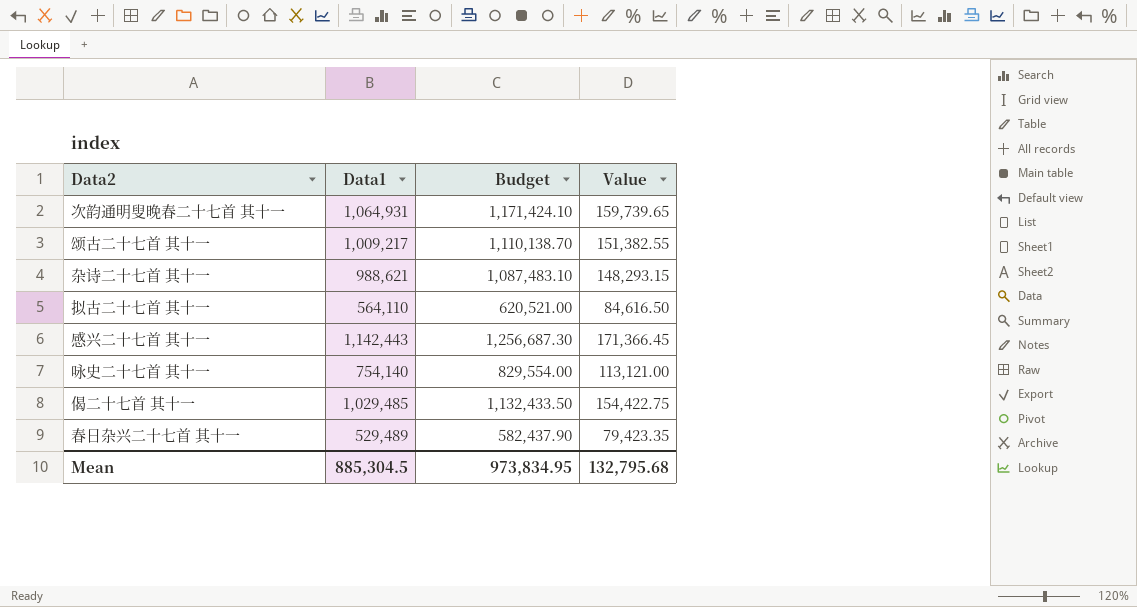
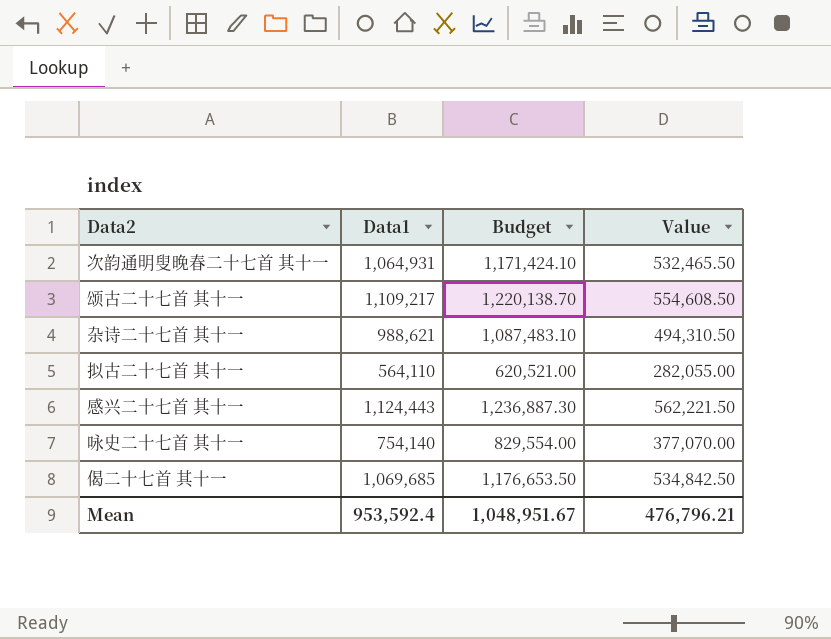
column Value | formula: [Data1] * 0.15 -> [Data1] * 0.5
row 春日杂兴二十七首 其十一: 529,489 | 582,437.90 | 79,423.35 -> none
颂古二十七首 其十一 | Data1: 1,009,217 -> 1,109,217
颂古二十七首 其十一 | Budget: 1,110,138.70 -> 1,220,138.70
感兴二十七首 其十一 | Data1: 1,142,443 -> 1,124,443
感兴二十七首 其十一 | Budget: 1,256,687.30 -> 1,236,887.30
偈二十七首 其十一 | Data1: 1,029,485 -> 1,069,685
偈二十七首 其十一 | Budget: 1,132,433.50 -> 1,176,653.50
Mean | Data1: 885,304.5 -> 953,592.4
Mean | Budget: 973,834.95 -> 1,048,951.67
Mean | Value: 132,795.68 -> 476,796.21

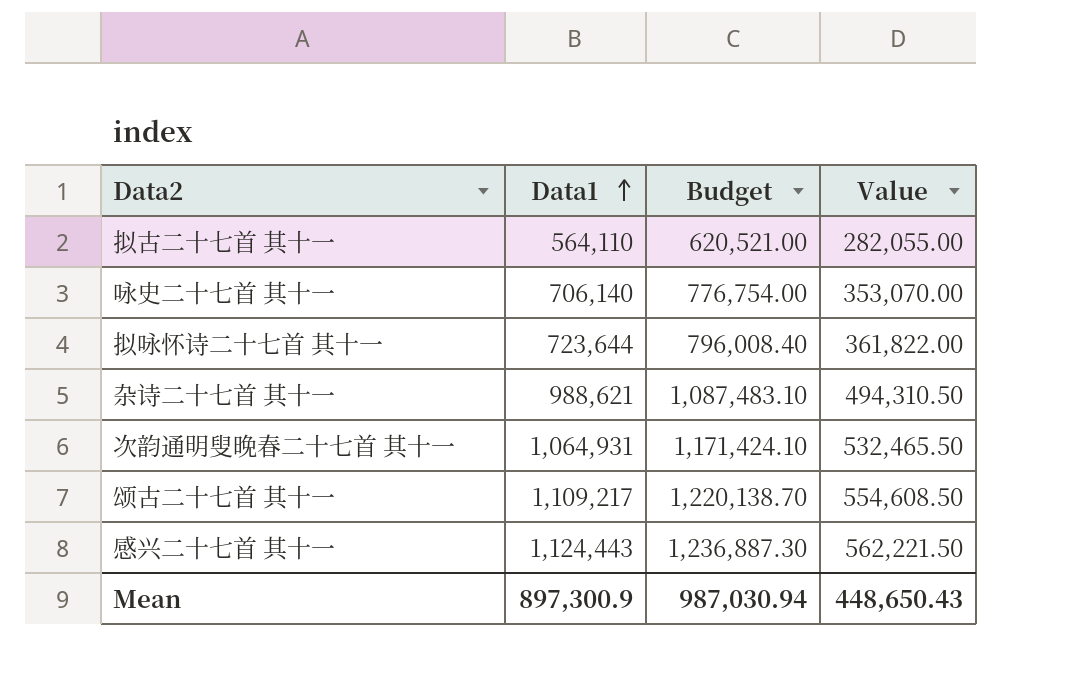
row order: none -> Data1 ascending
row 偈二十七首 其十一: 1,069,685 | 1,176,653.50 | 534,842.50 -> none
咏史二十七首 其十一 | Data1: 754,140 -> 706,140
咏史二十七首 其十一 | Budget: 829,554.00 -> 776,754.00
咏史二十七首 其十一 | Value: 377,070.00 -> 353,070.00
row 拟咏怀诗二十七首 其十一: none -> 723,644 | 796,008.40 | 361,822.00
Mean | Data1: 953,592.4 -> 897,300.9
Mean | Budget: 1,048,951.67 -> 987,030.94
Mean | Value: 476,796.21 -> 448,650.43

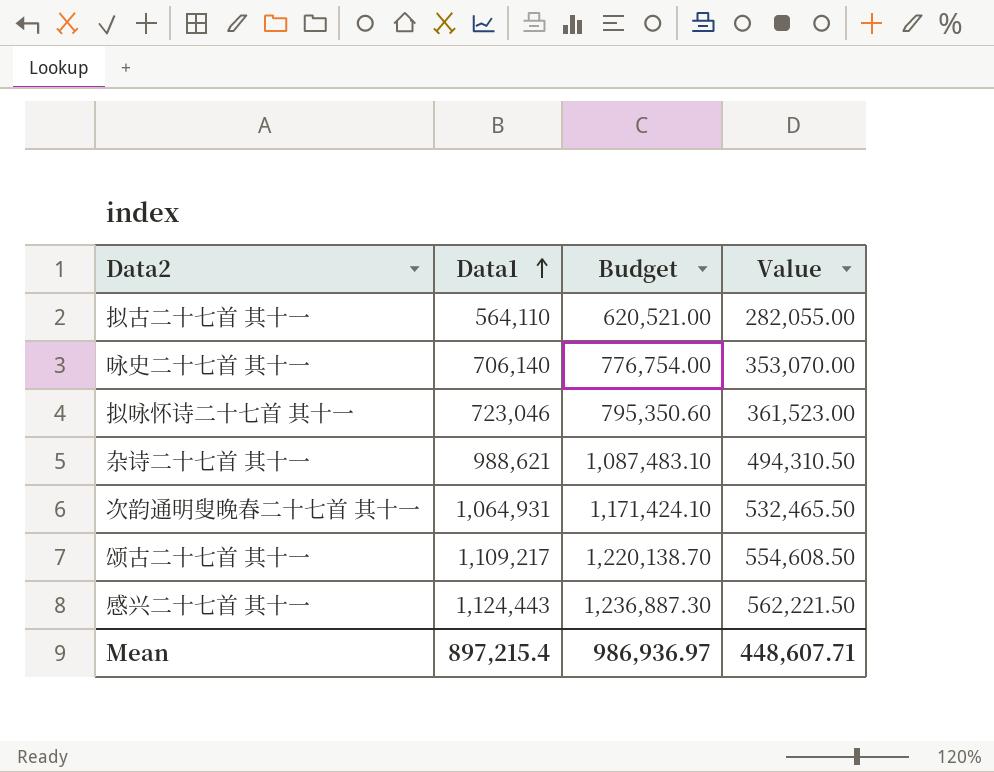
拟咏怀诗二十七首 其十一 | Data1: 723,644 -> 723,046
拟咏怀诗二十七首 其十一 | Budget: 796,008.40 -> 795,350.60
拟咏怀诗二十七首 其十一 | Value: 361,822.00 -> 361,523.00
Mean | Data1: 897,300.9 -> 897,215.4
Mean | Budget: 987,030.94 -> 986,936.97
Mean | Value: 448,650.43 -> 448,607.71

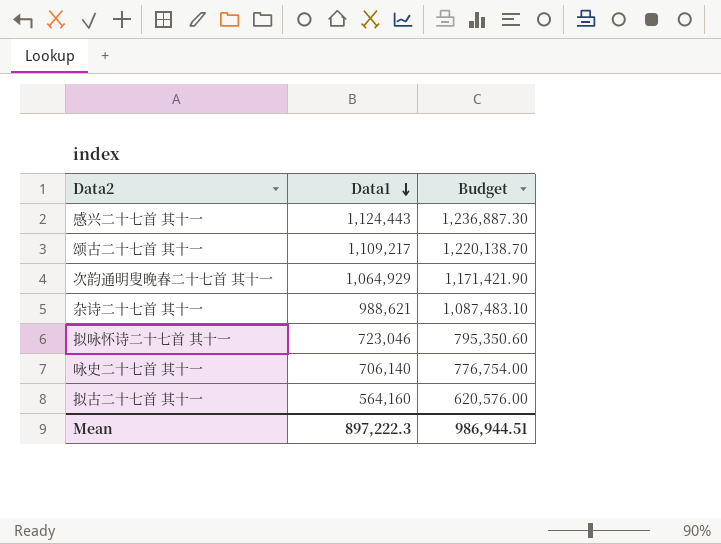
row order: Data1 ascending -> Data1 descending
column Value | formula: [Data1] * 0.5 -> none
次韵通明叟晚春二十七首 其十一 | Data1: 1,064,931 -> 1,064,929
次韵通明叟晚春二十七首 其十一 | Budget: 1,171,424.10 -> 1,171,421.90
拟古二十七首 其十一 | Data1: 564,110 -> 564,160
拟古二十七首 其十一 | Budget: 620,521.00 -> 620,576.00
Mean | Data1: 897,215.4 -> 897,222.3
Mean | Budget: 986,936.97 -> 986,944.51

